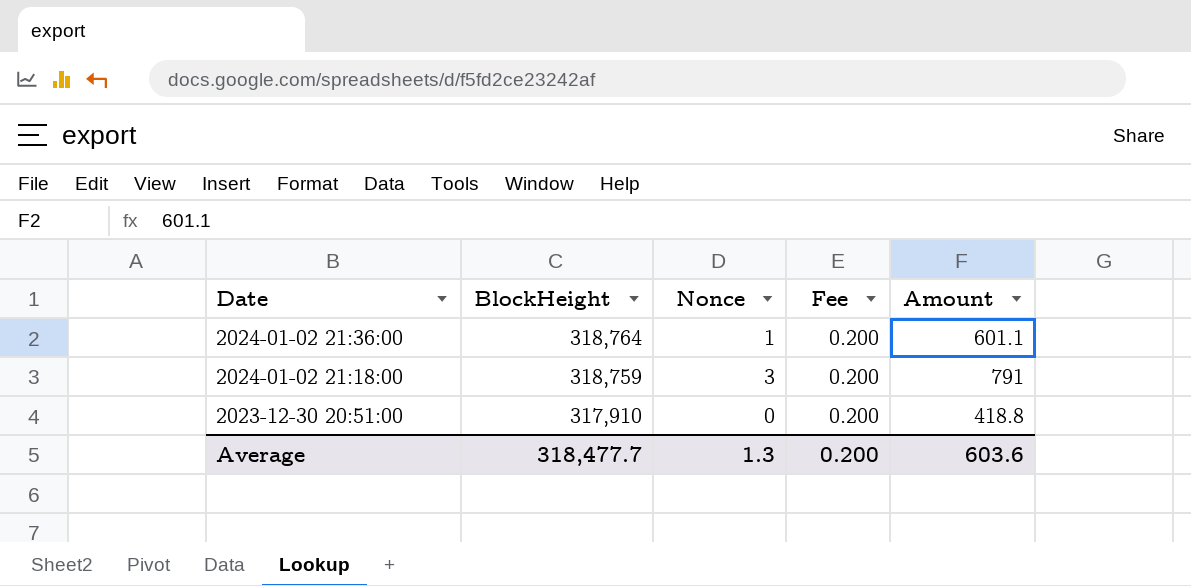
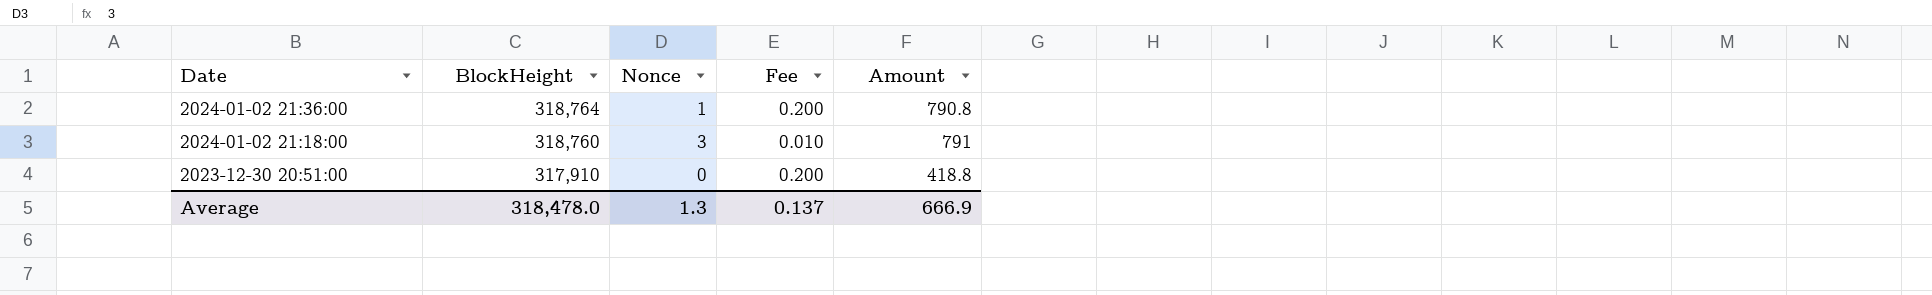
2024-01-02 21:36:00 | Amount: 601.1 -> 790.8
2024-01-02 21:18:00 | BlockHeight: 318,759 -> 318,760
2024-01-02 21:18:00 | Fee: 0.200 -> 0.010
Average | BlockHeight: 318,477.7 -> 318,478.0
Average | Fee: 0.200 -> 0.137
Average | Amount: 603.6 -> 666.9

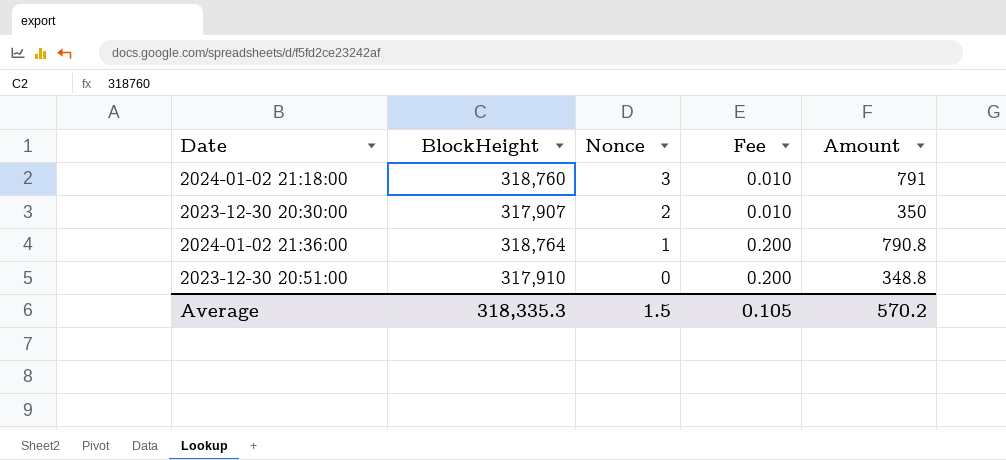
row order: Date descending -> Nonce descending
row 2023-12-30 20:30:00: none -> 317,907 | 2 | 0.010 | 350
2023-12-30 20:51:00 | Amount: 418.8 -> 348.8
Average | BlockHeight: 318,478.0 -> 318,335.3
Average | Nonce: 1.3 -> 1.5
Average | Fee: 0.137 -> 0.105
Average | Amount: 666.9 -> 570.2

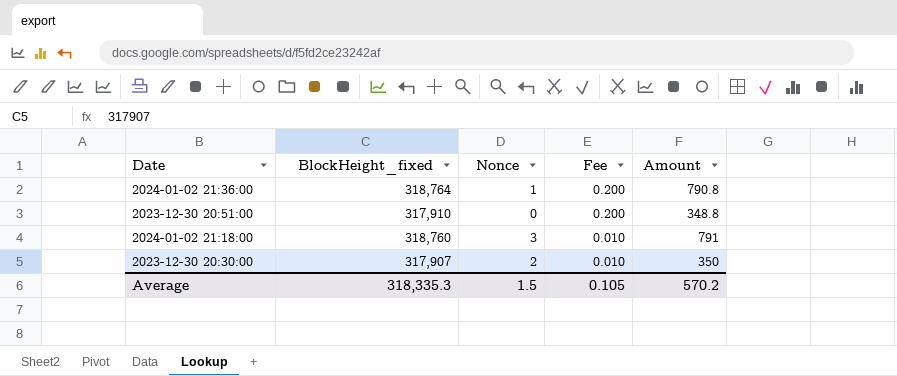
row order: Nonce descending -> Fee descending
column name: BlockHeight -> BlockHeight_fixed

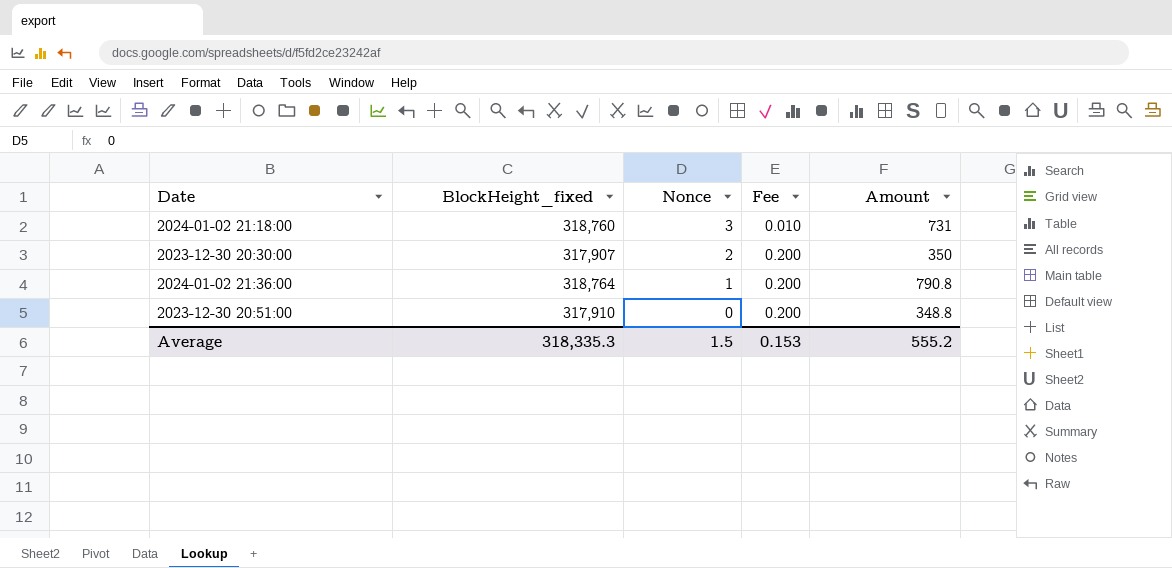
row order: Fee descending -> Nonce descending
2024-01-02 21:18:00 | Amount: 791 -> 731
2023-12-30 20:30:00 | Fee: 0.010 -> 0.200
Average | Fee: 0.105 -> 0.153
Average | Amount: 570.2 -> 555.2

